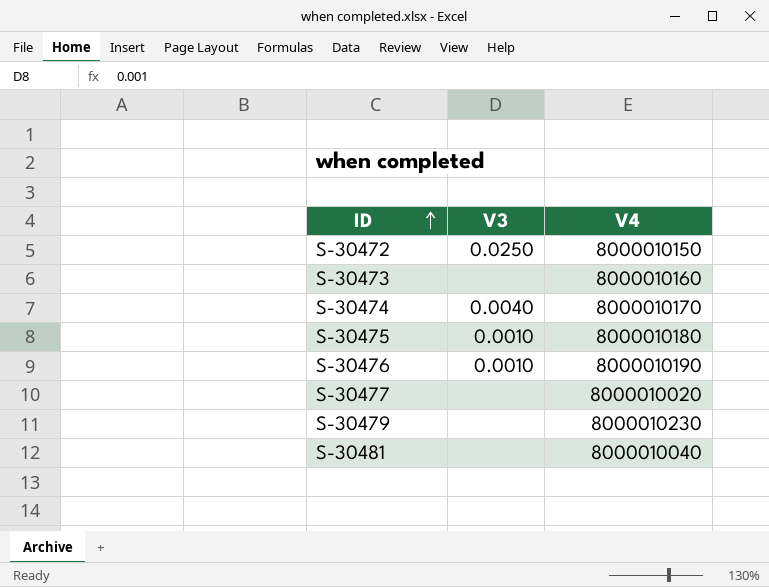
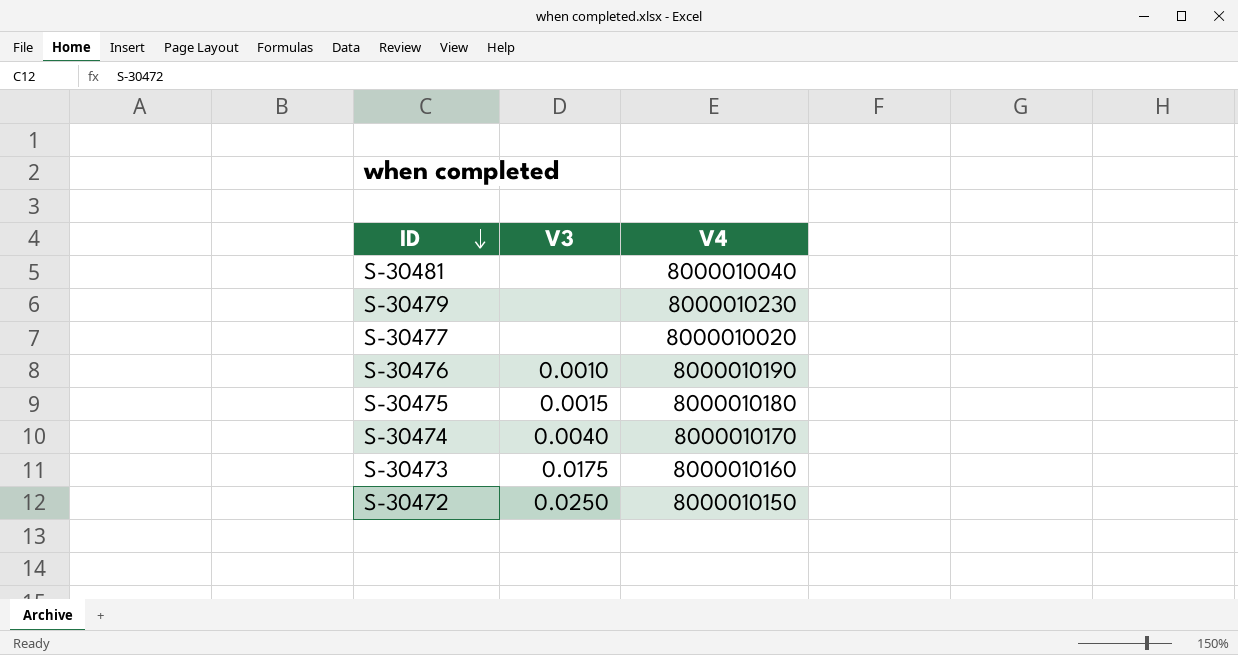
row order: ID ascending -> ID descending
S-30475 | V3: 0.0010 -> 0.0015
S-30473 | V3: none -> 0.0175

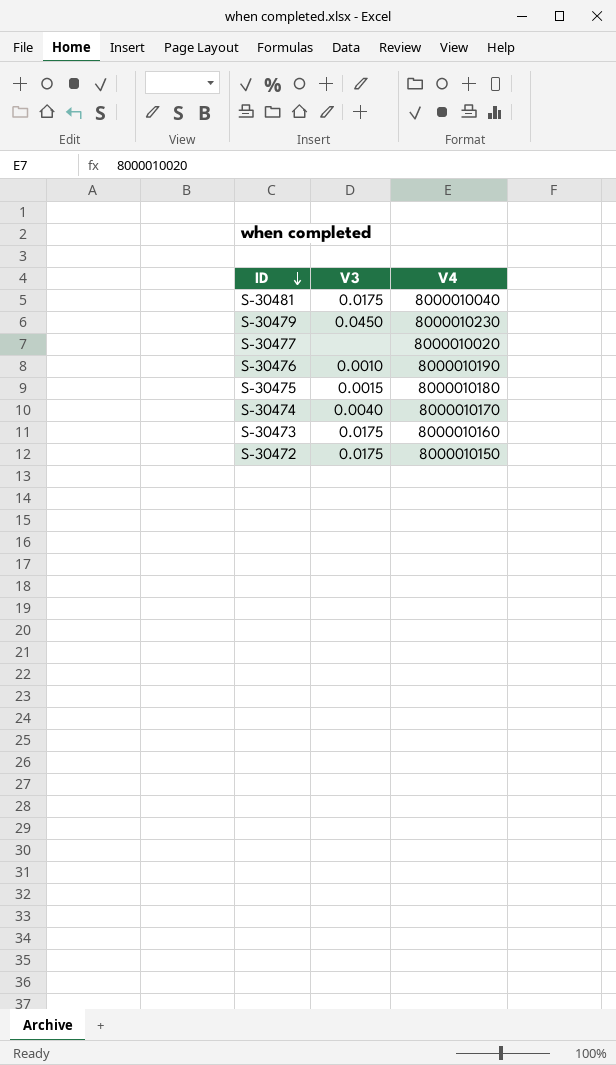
S-30481 | V3: none -> 0.0175
S-30479 | V3: none -> 0.0450
S-30472 | V3: 0.0250 -> 0.0175

